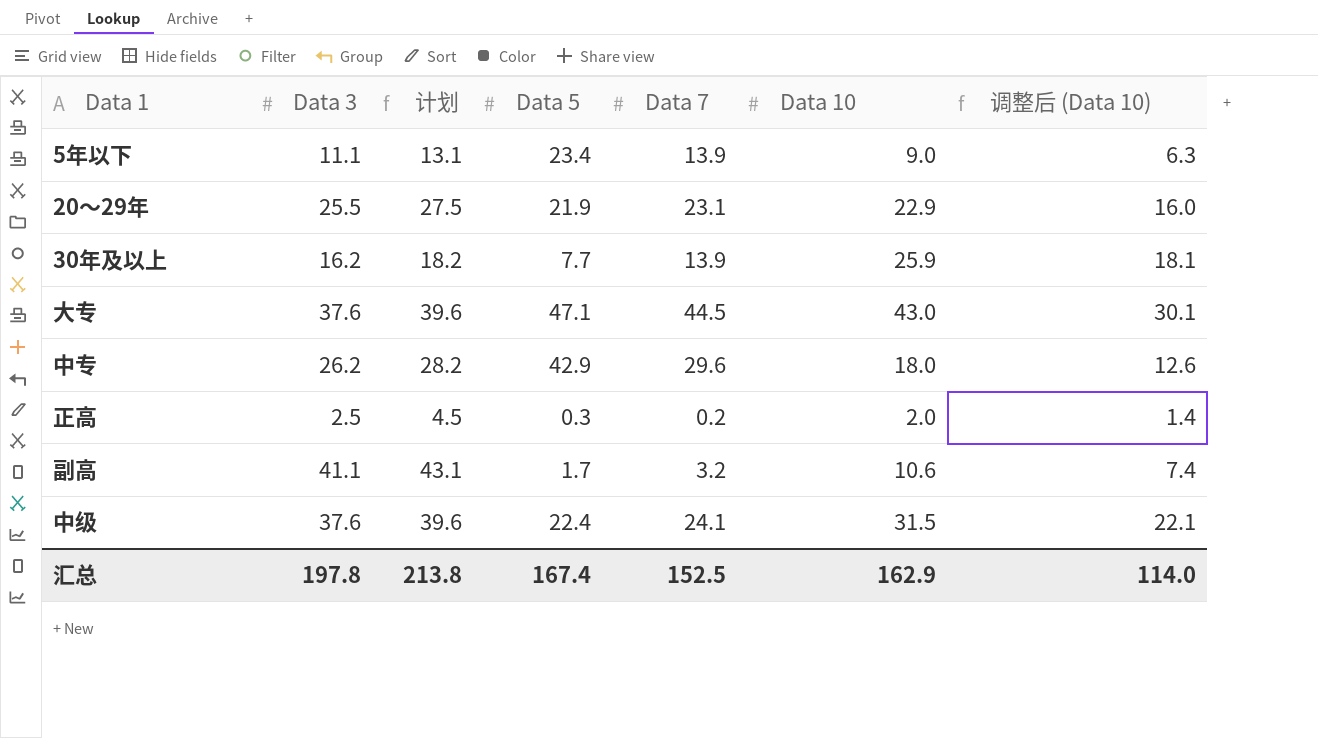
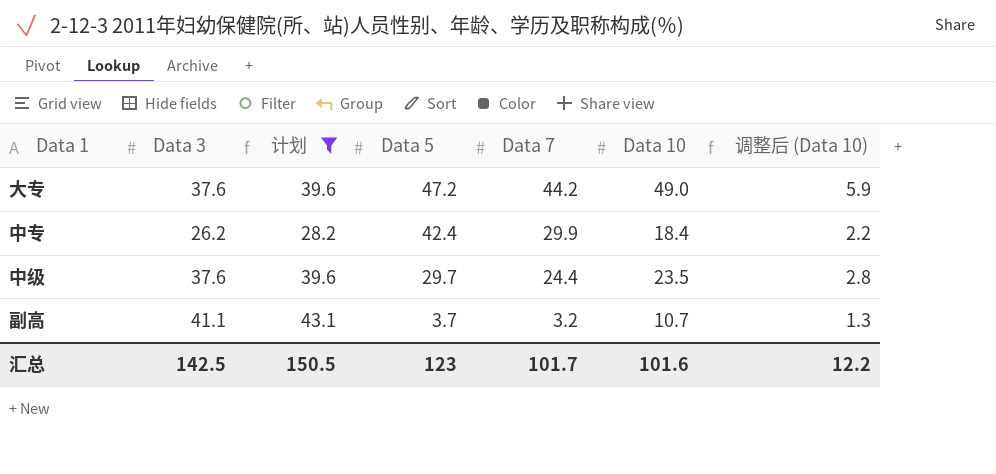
filter: none -> 计划 >= 28.2
row order: none -> Data 5 descending
column 调整后 (Data 10) | formula: [Data 10] * 0.7 -> [Data 10] * 0.12
大专 | Data 5: 47.1 -> 47.2
大专 | Data 7: 44.5 -> 44.2
大专 | Data 10: 43.0 -> 49.0
中专 | Data 5: 42.9 -> 42.4
中专 | Data 7: 29.6 -> 29.9
中专 | Data 10: 18.0 -> 18.4
中级 | Data 5: 22.4 -> 29.7
中级 | Data 7: 24.1 -> 24.4
中级 | Data 10: 31.5 -> 23.5
副高 | Data 5: 1.7 -> 3.7
副高 | Data 10: 10.6 -> 10.7
汇总 | Data 3: 197.8 -> 142.5
汇总 | 计划: 213.8 -> 150.5
汇总 | Data 5: 167.4 -> 123
汇总 | Data 7: 152.5 -> 101.7
汇总 | Data 10: 162.9 -> 101.6
汇总 | 调整后 (Data 10): 114.0 -> 12.2

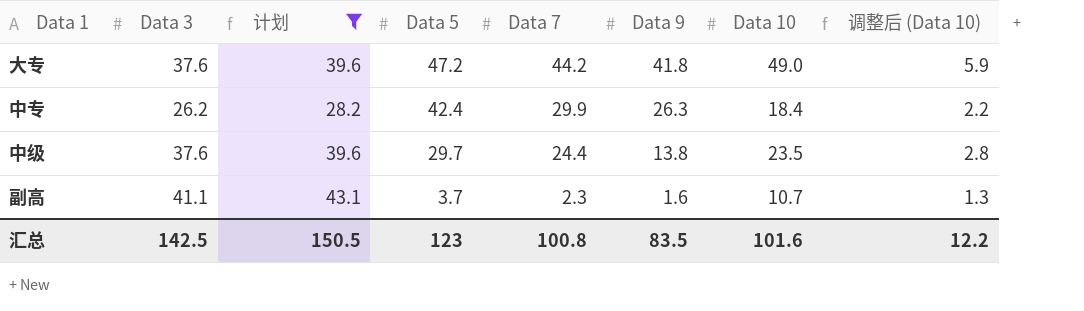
column Data 9 | position: none -> 6
副高 | Data 7: 3.2 -> 2.3
汇总 | Data 7: 101.7 -> 100.8

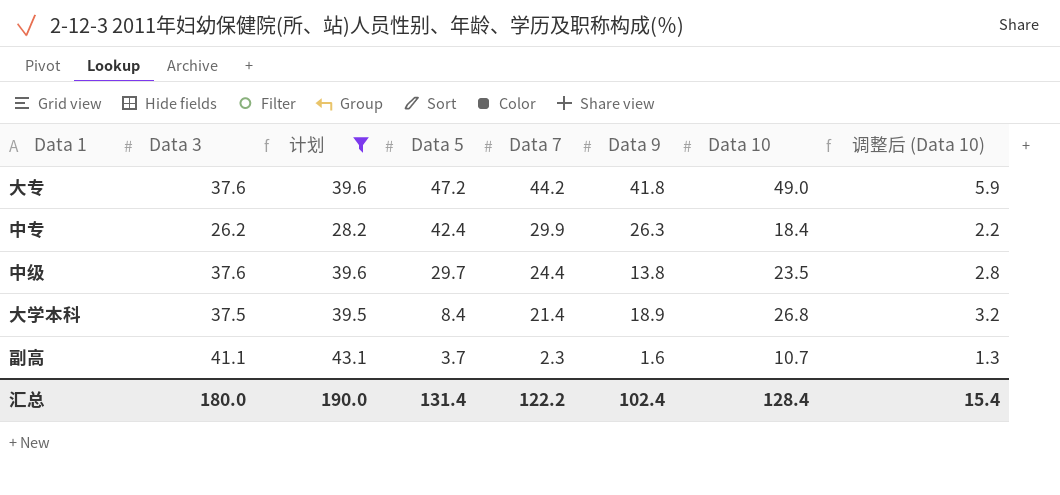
row 大学本科: none -> 37.5 | 39.5 | 8.4 | 21.4 | 18.9 | 26.8 | 3.2
汇总 | Data 3: 142.5 -> 180.0
汇总 | 计划: 150.5 -> 190.0
汇总 | Data 5: 123 -> 131.4
汇总 | Data 7: 100.8 -> 122.2
汇总 | Data 9: 83.5 -> 102.4
汇总 | Data 10: 101.6 -> 128.4
汇总 | 调整后 (Data 10): 12.2 -> 15.4

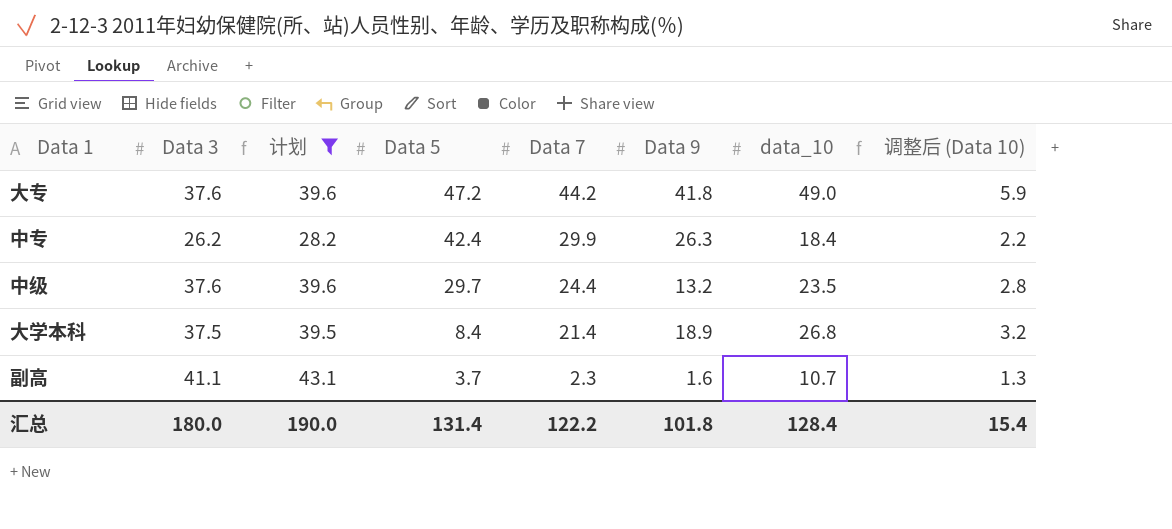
column name: Data 10 -> data_10
中级 | Data 9: 13.8 -> 13.2
汇总 | Data 9: 102.4 -> 101.8

